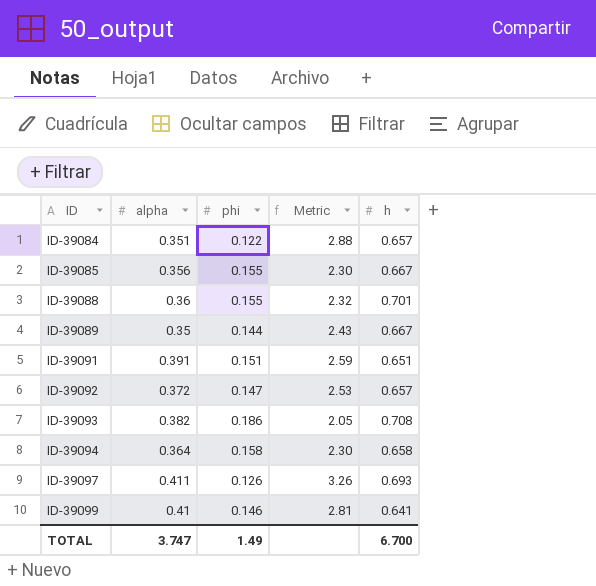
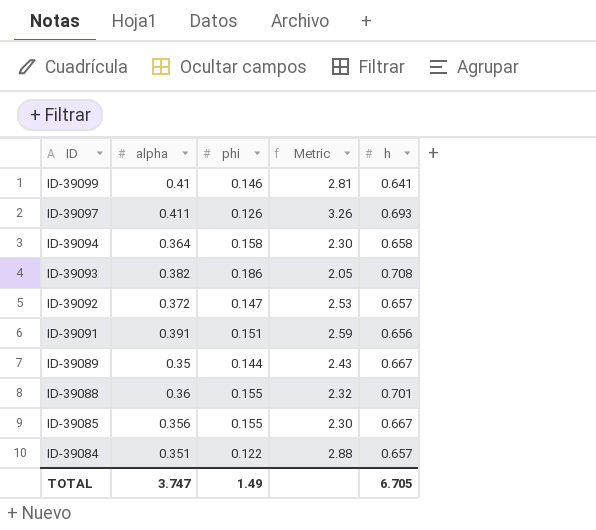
row order: ID ascending -> ID descending
ID-39091 | h: 0.651 -> 0.656
TOTAL | h: 6.700 -> 6.705

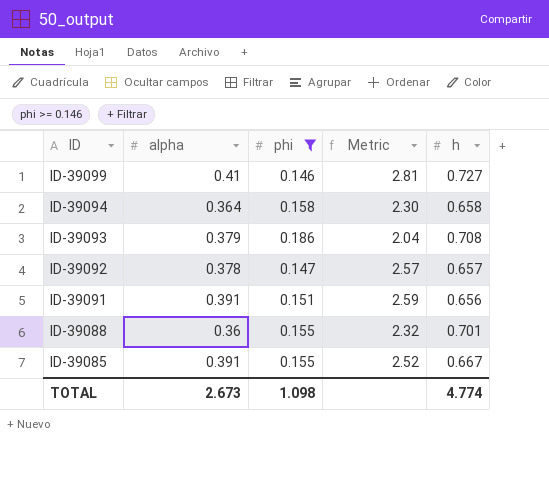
filter: none -> phi >= 0.146
ID-39099 | h: 0.641 -> 0.727
ID-39093 | alpha: 0.382 -> 0.379
ID-39093 | Metric: 2.05 -> 2.04
ID-39092 | alpha: 0.372 -> 0.378
ID-39092 | Metric: 2.53 -> 2.57
ID-39085 | alpha: 0.356 -> 0.391
ID-39085 | Metric: 2.30 -> 2.52
TOTAL | alpha: 3.747 -> 2.673
TOTAL | phi: 1.49 -> 1.098
TOTAL | h: 6.705 -> 4.774

